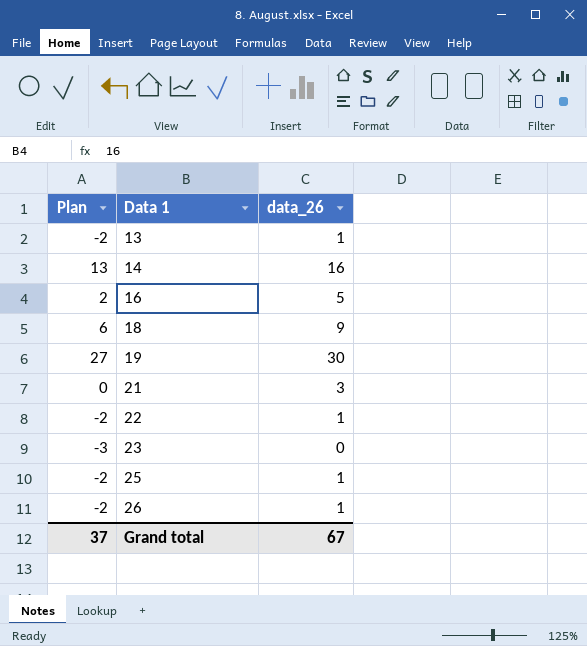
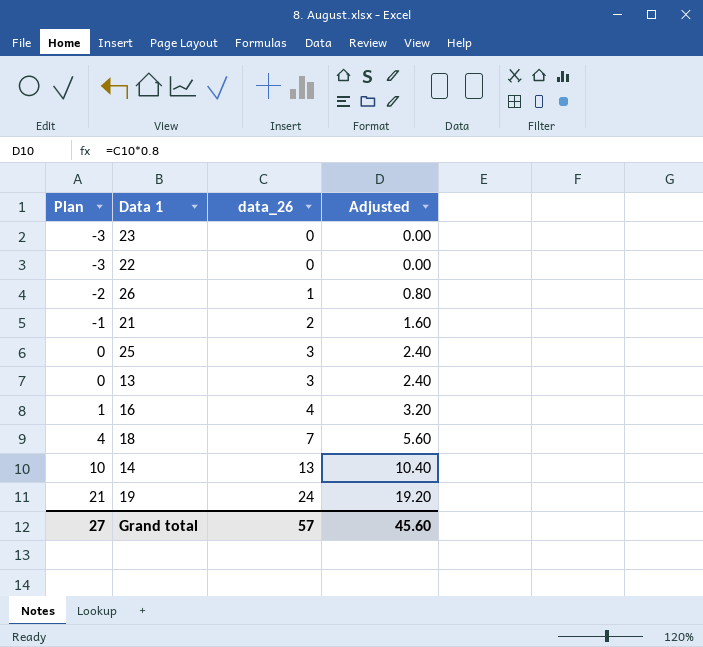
row order: Data 1 ascending -> Plan ascending
column Adjusted | formula: none -> [data_26] * 0.8
22 | Plan: -2 -> -3
22 | data_26: 1 -> 0
21 | Plan: 0 -> -1
21 | data_26: 3 -> 2
25 | Plan: -2 -> 0
25 | data_26: 1 -> 3
13 | Plan: -2 -> 0
13 | data_26: 1 -> 3
16 | Plan: 2 -> 1
16 | data_26: 5 -> 4
18 | Plan: 6 -> 4
18 | data_26: 9 -> 7
14 | Plan: 13 -> 10
14 | data_26: 16 -> 13
19 | Plan: 27 -> 21
19 | data_26: 30 -> 24
Grand total | Plan: 37 -> 27
Grand total | data_26: 67 -> 57

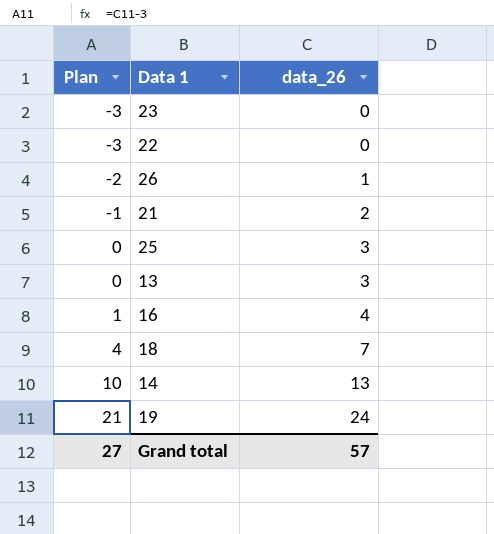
column Adjusted | formula: [data_26] * 0.8 -> none

